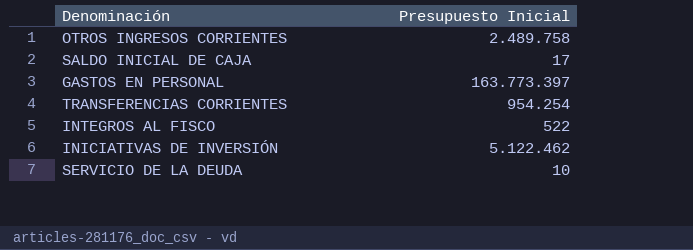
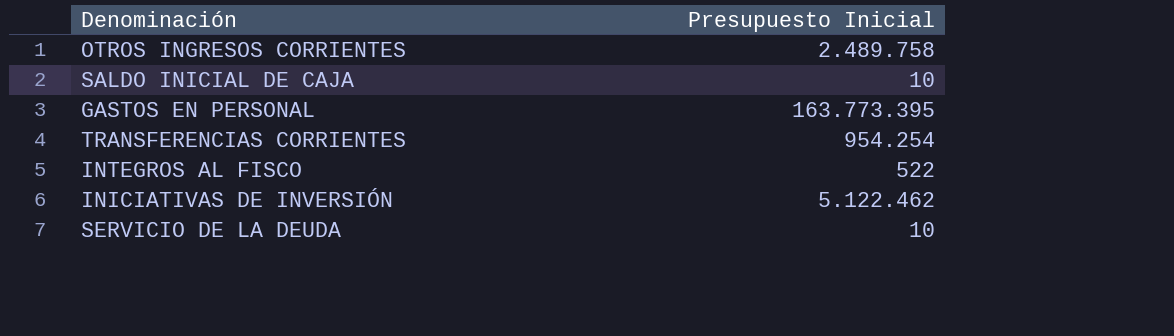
SALDO INICIAL DE CAJA | Presupuesto Inicial: 17 -> 10
GASTOS EN PERSONAL | Presupuesto Inicial: 163.773.397 -> 163.773.395

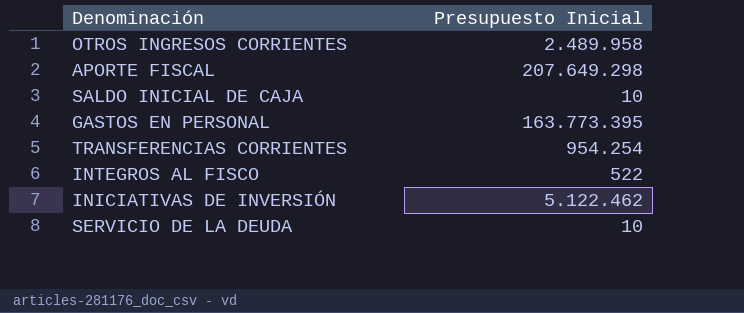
OTROS INGRESOS CORRIENTES | Presupuesto Inicial: 2.489.758 -> 2.489.958
row APORTE FISCAL: none -> 207.649.298

